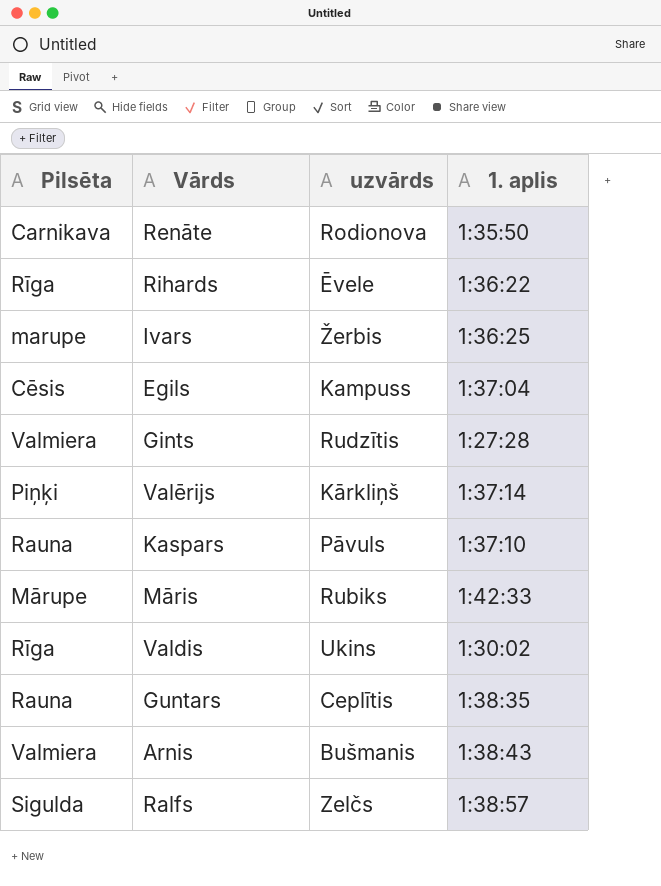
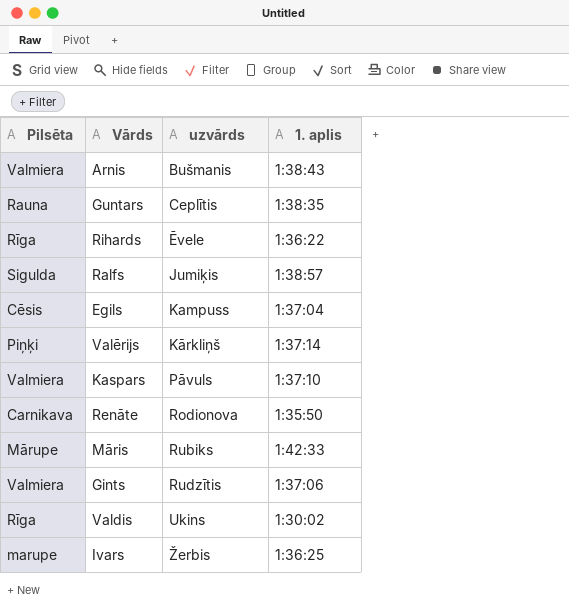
row order: none -> uzvārds ascending
Ralfs | uzvārds: Zelčs -> Jumiķis
Kaspars | Pilsēta: Rauna -> Valmiera
Gints | 1. aplis: 1:27:28 -> 1:37:06

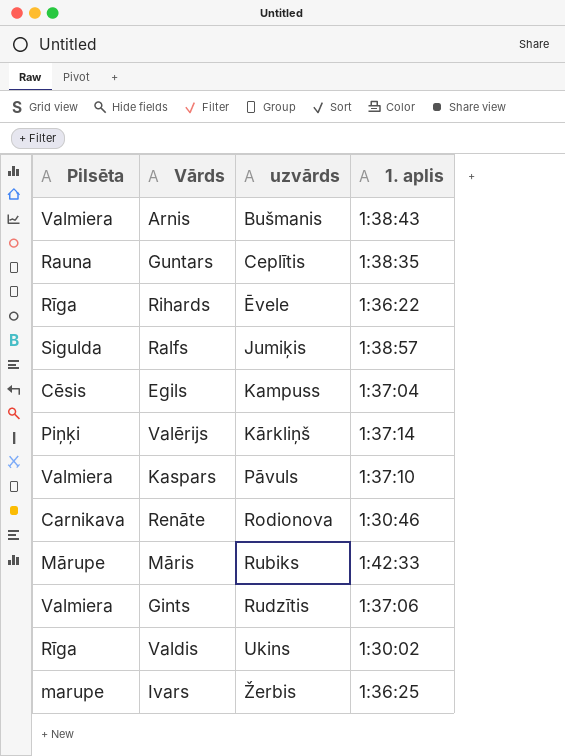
Renāte | 1. aplis: 1:35:50 -> 1:30:46

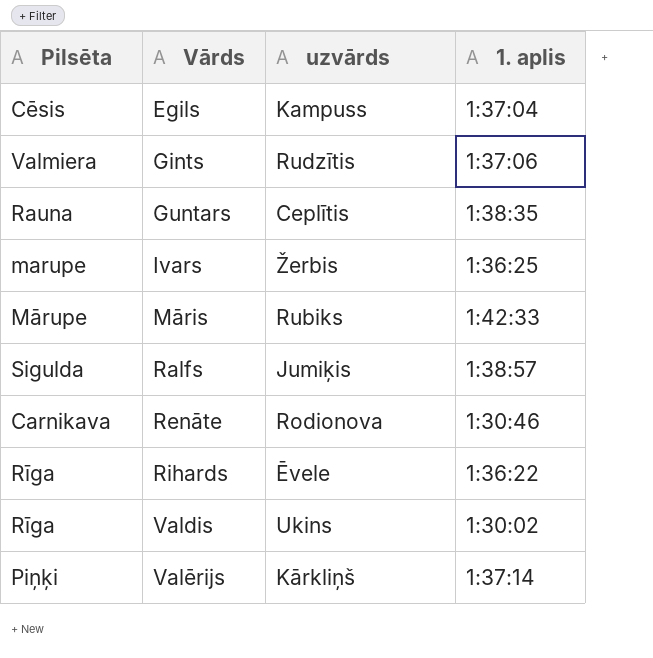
row order: uzvārds ascending -> Vārds ascending
row Arnis: Valmiera | Bušmanis | 1:38:43 -> none
row Kaspars: Valmiera | Pāvuls | 1:37:10 -> none

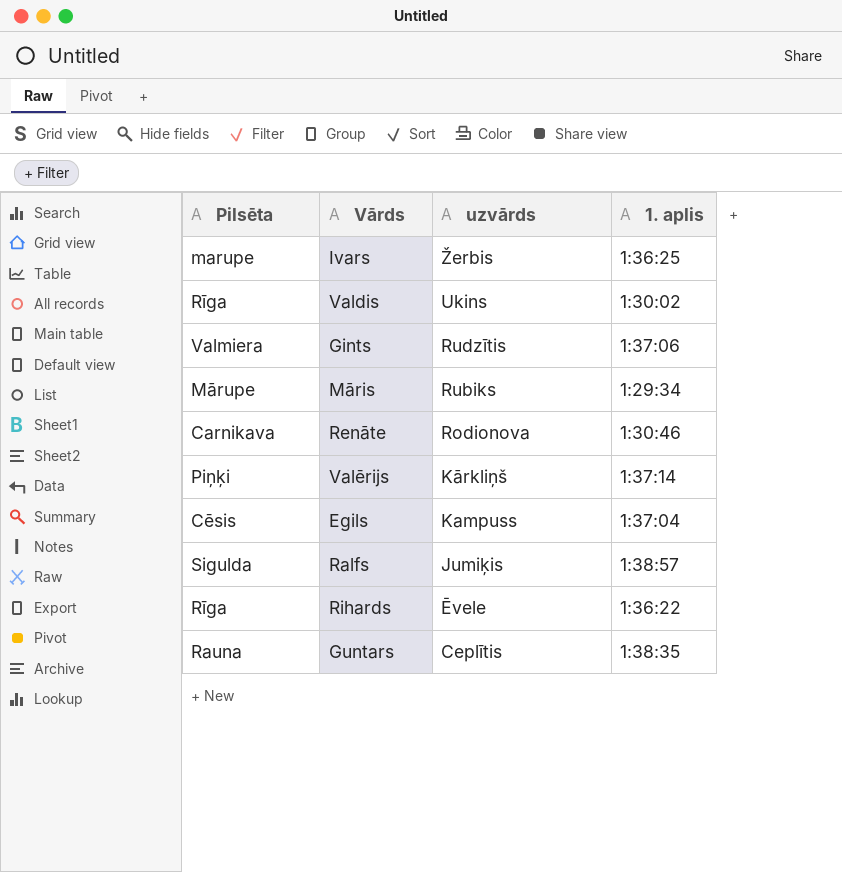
row order: Vārds ascending -> uzvārds descending
Māris | 1. aplis: 1:42:33 -> 1:29:34

